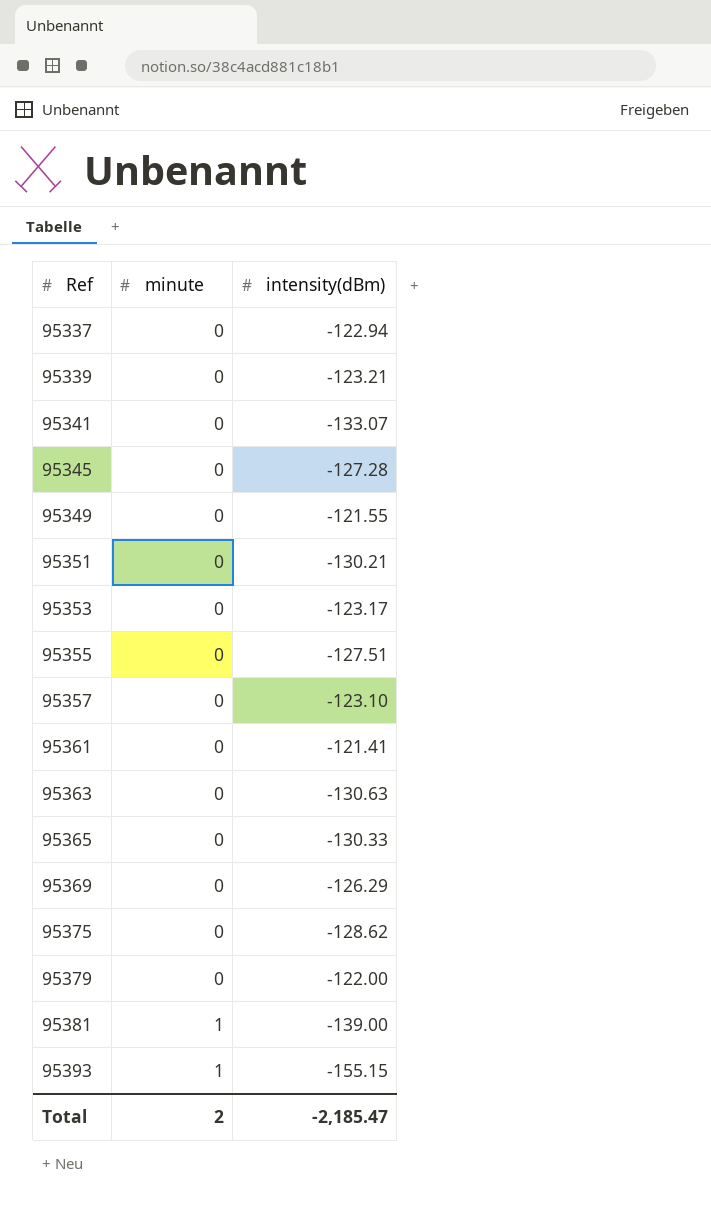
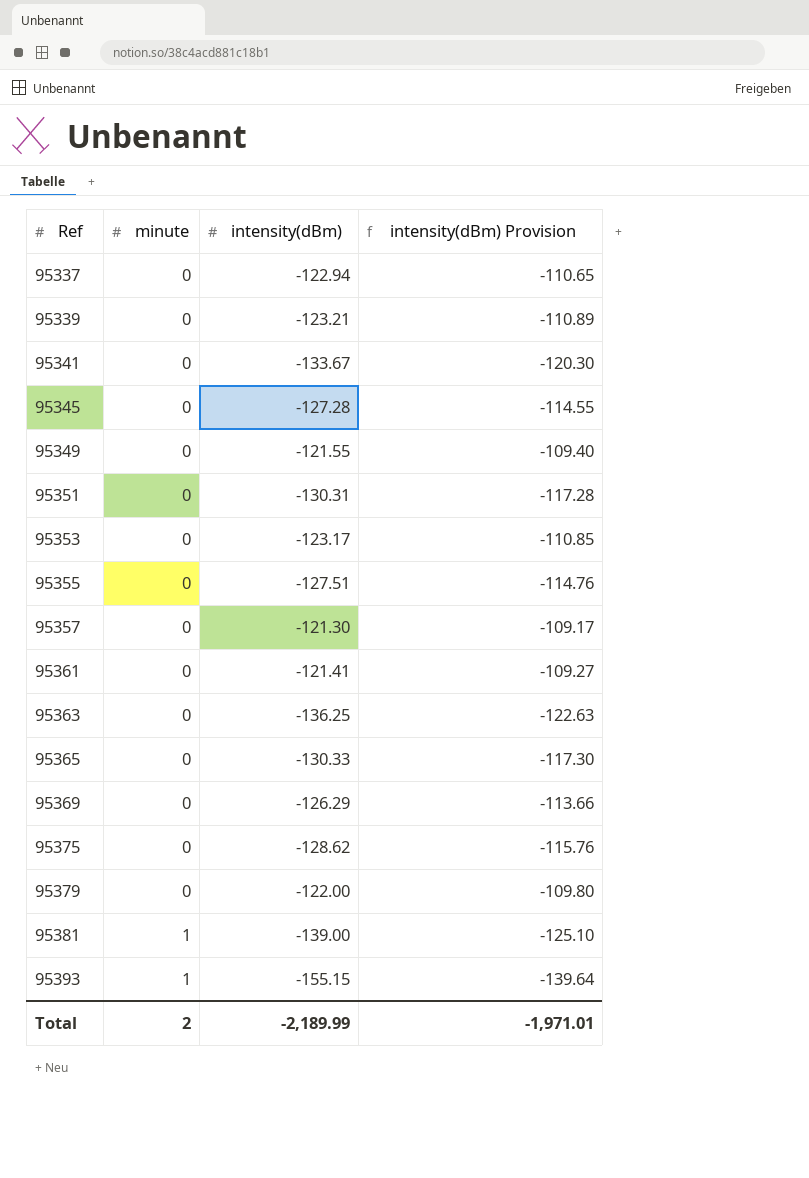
column intensity(dBm) Provision | formula: none -> [intensity(dBm)] * 0.9
95341 | intensity(dBm): -133.07 -> -133.67
95351 | intensity(dBm): -130.21 -> -130.31
95357 | intensity(dBm): -123.10 -> -121.30
95363 | intensity(dBm): -130.63 -> -136.25
Total | intensity(dBm): -2,185.47 -> -2,189.99

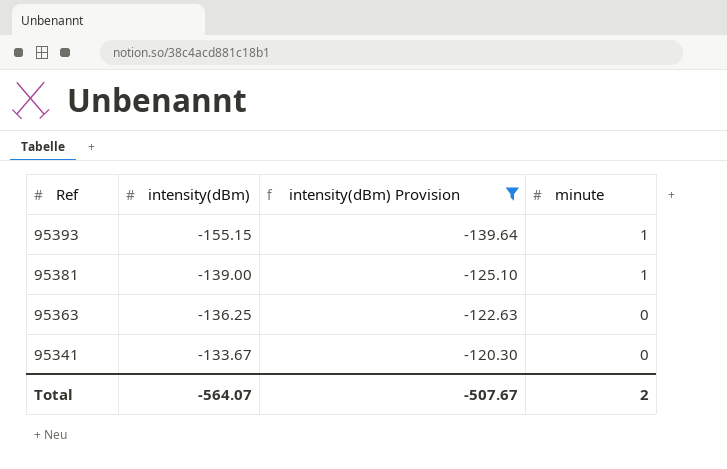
filter: none -> intensity(dBm) Provision <= -120.30
row order: Ref ascending -> Ref descending
column minute | position: 2 -> 4
Total | intensity(dBm): -2,189.99 -> -564.07
Total | intensity(dBm) Provision: -1,971.01 -> -507.67

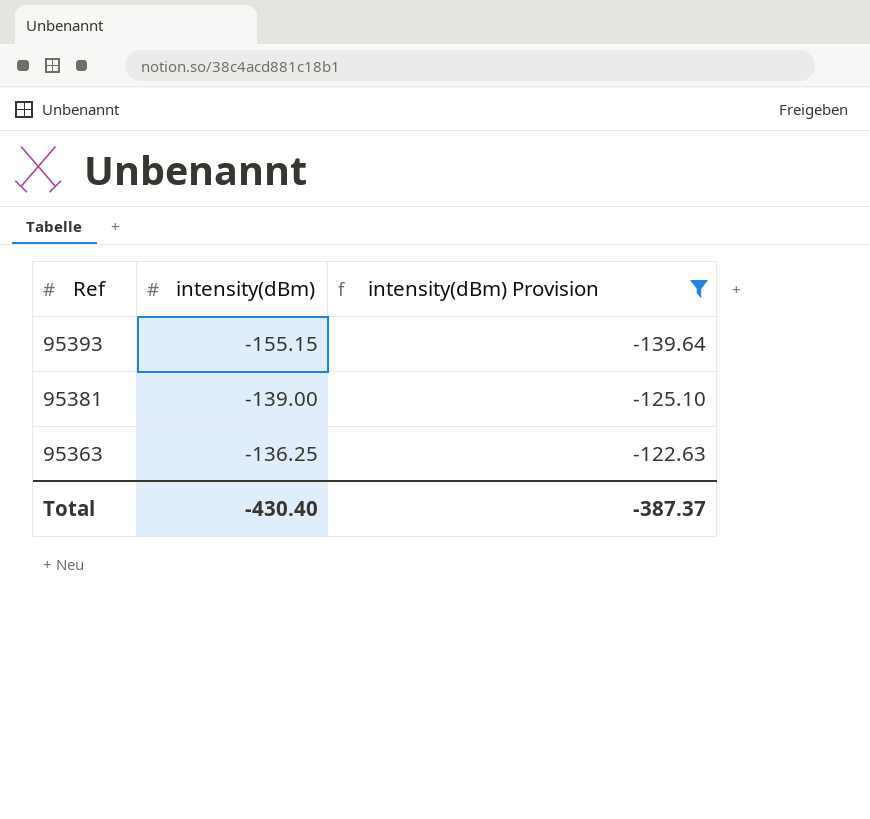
column minute | position: 4 -> none
row 95341: -133.67 | -120.30 | 0 -> none
Total | intensity(dBm): -564.07 -> -430.40
Total | intensity(dBm) Provision: -507.67 -> -387.37

